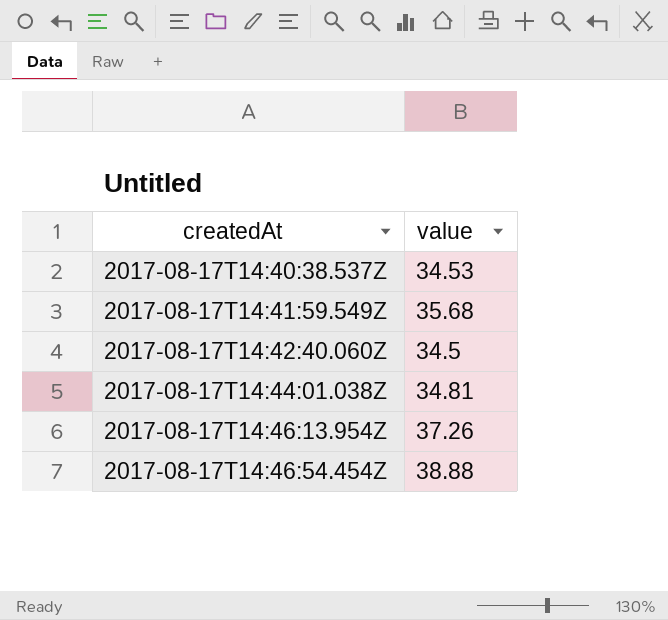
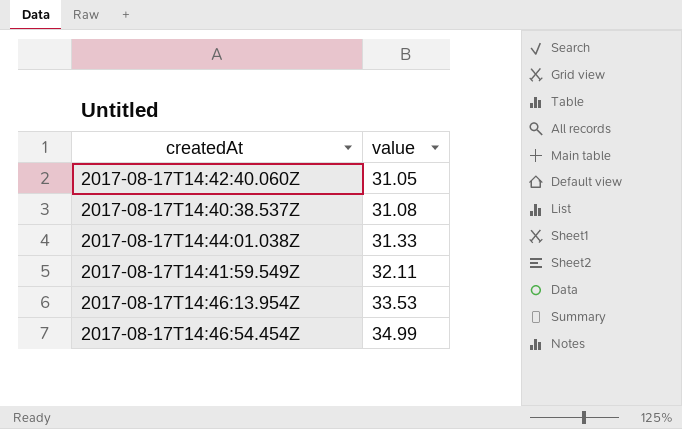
row order: createdAt ascending -> value ascending
2017-08-17T14:42:40.060Z | value: 34.5 -> 31.05
2017-08-17T14:40:38.537Z | value: 34.53 -> 31.08
2017-08-17T14:44:01.038Z | value: 34.81 -> 31.33
2017-08-17T14:41:59.549Z | value: 35.68 -> 32.11
2017-08-17T14:46:13.954Z | value: 37.26 -> 33.53
2017-08-17T14:46:54.454Z | value: 38.88 -> 34.99

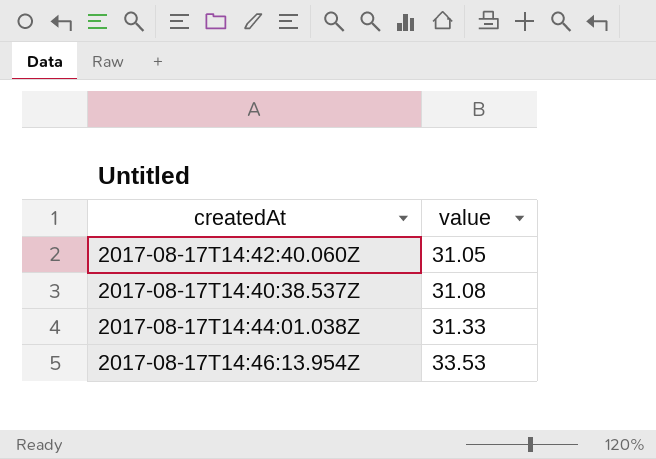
row 2017-08-17T14:41:59.549Z: 32.11 -> none
row 2017-08-17T14:46:54.454Z: 34.99 -> none

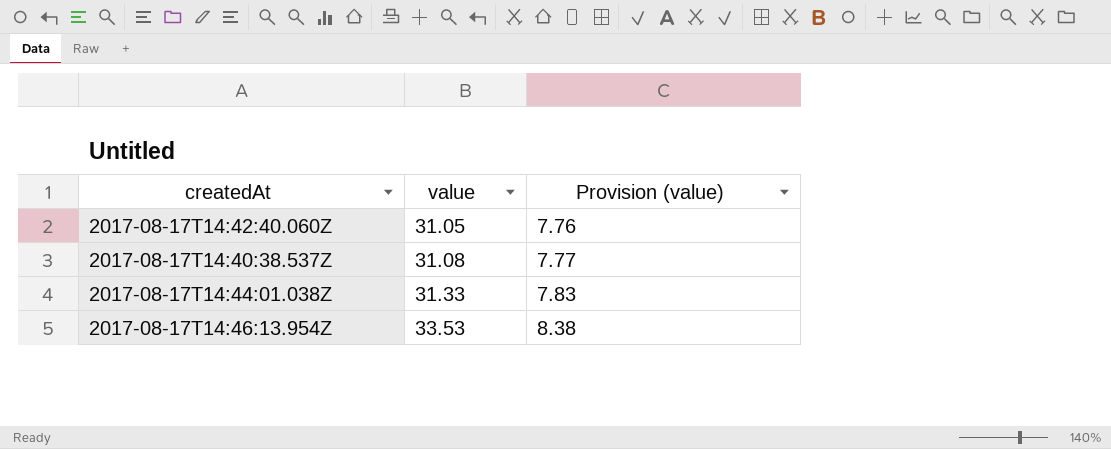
column Provision (value) | formula: none -> [value] * 0.25

